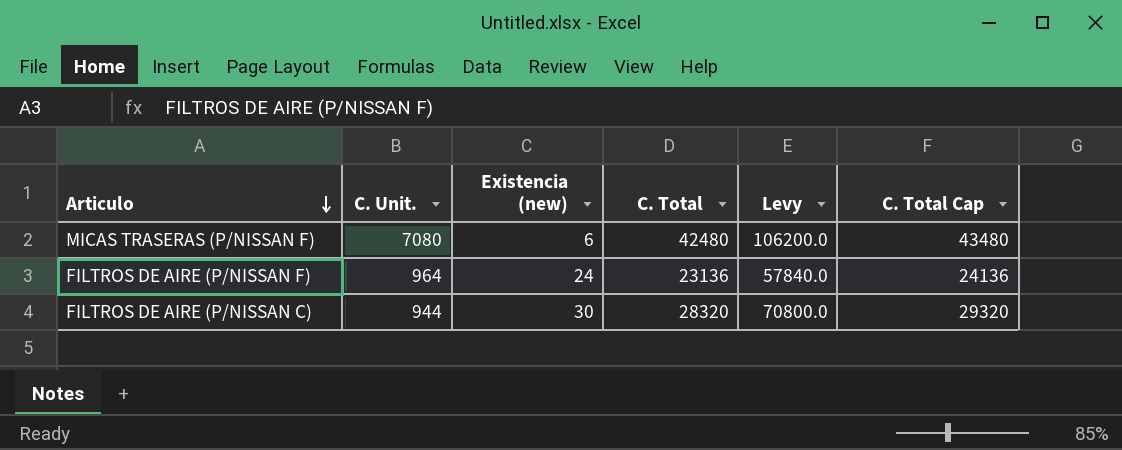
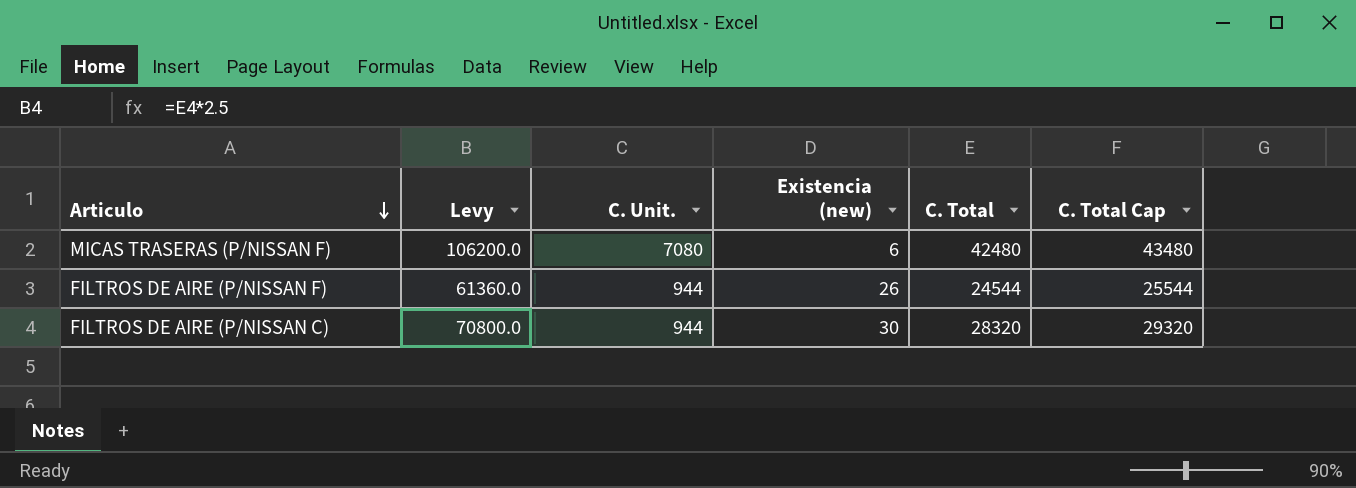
column Levy | position: 5 -> 2
FILTROS DE AIRE (P/NISSAN F) | Levy: 57840.0 -> 61360.0
FILTROS DE AIRE (P/NISSAN F) | C. Unit.: 964 -> 944
FILTROS DE AIRE (P/NISSAN F) | Existencia (new): 24 -> 26
FILTROS DE AIRE (P/NISSAN F) | C. Total: 23136 -> 24544
FILTROS DE AIRE (P/NISSAN F) | C. Total Cap: 24136 -> 25544

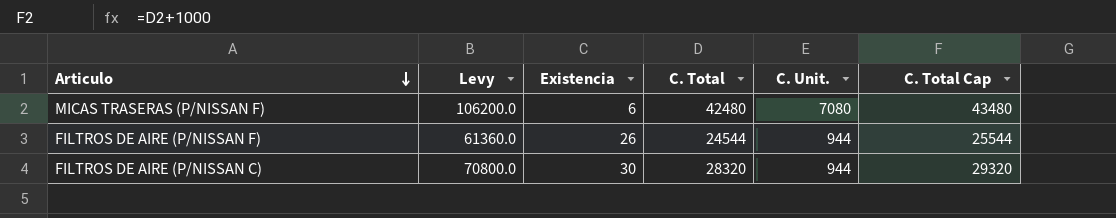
column name: Existencia (new) -> Existencia
column C. Unit. | position: 3 -> 5

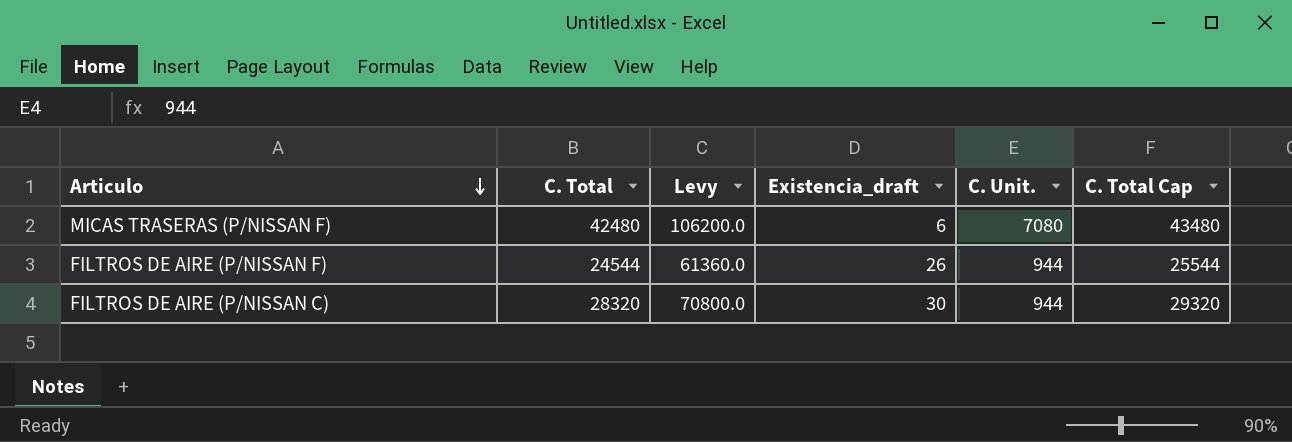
column C. Total | position: 4 -> 2
column name: Existencia -> Existencia_draft

